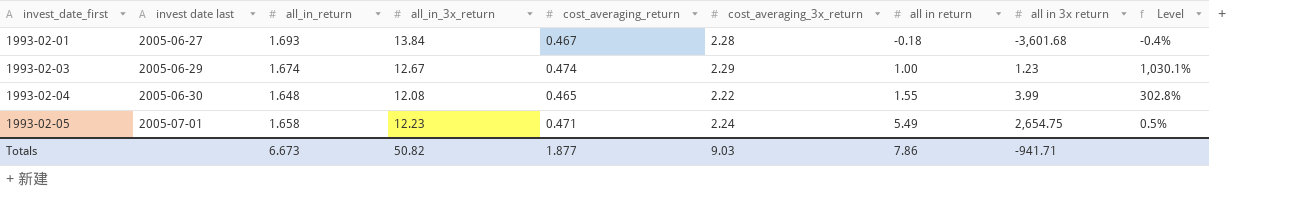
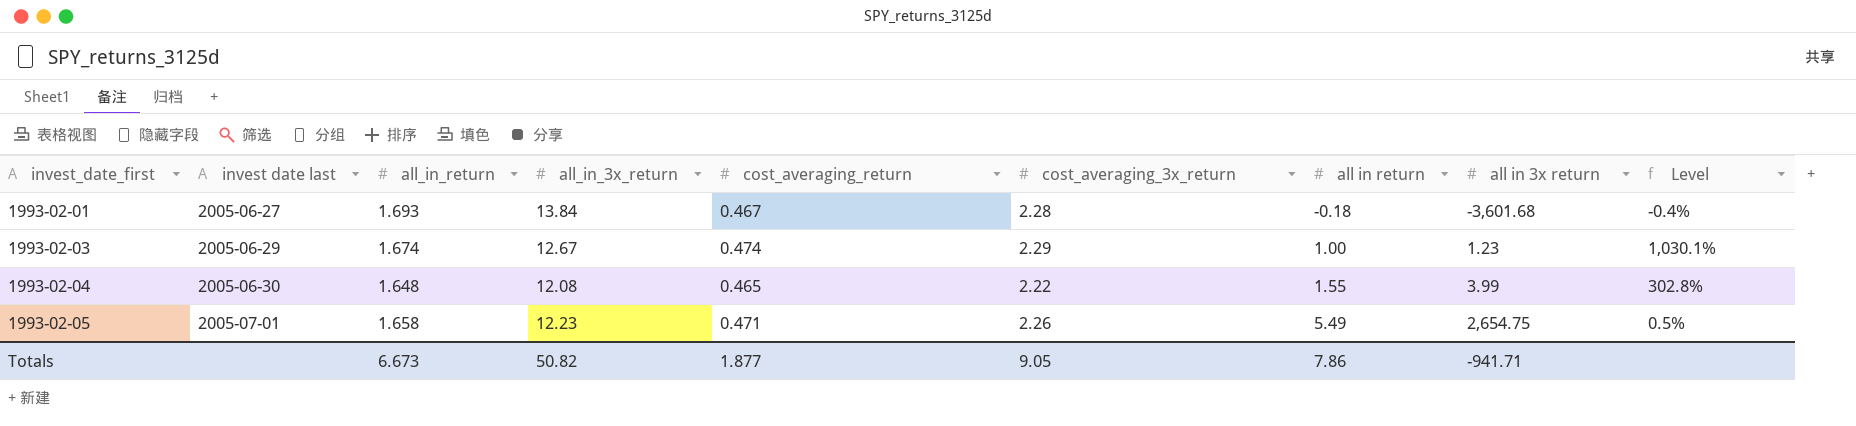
1993-02-05 | cost_averaging_3x_return: 2.24 -> 2.26
Totals | cost_averaging_3x_return: 9.03 -> 9.05

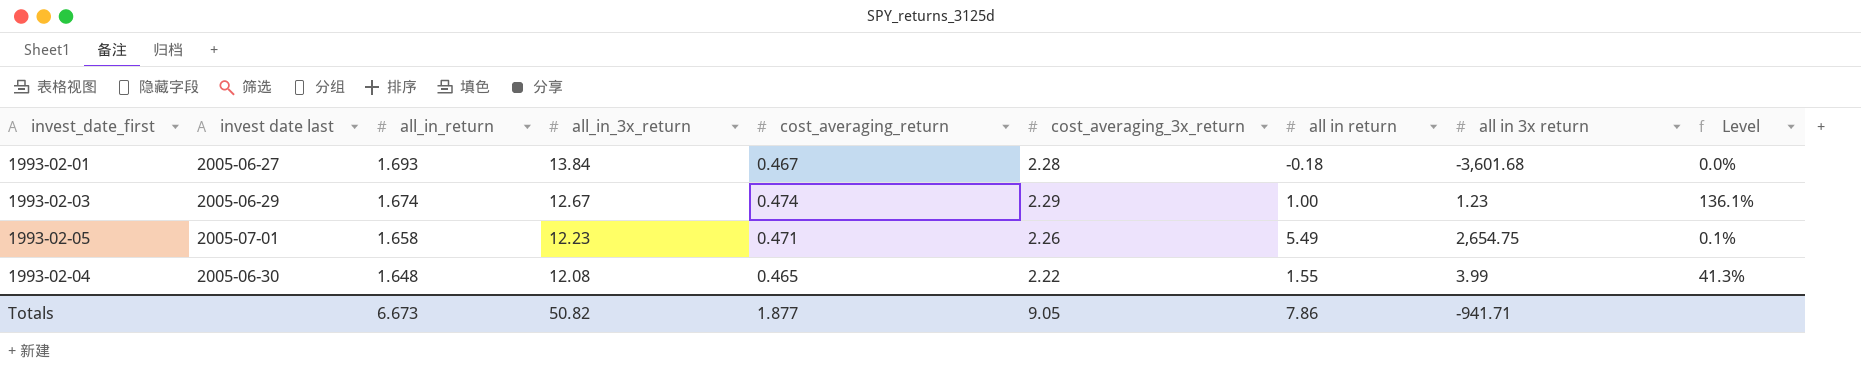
row order: invest_date_first ascending -> all_in_return descending
column Level | formula: [all_in_3x_return] / [all in 3x return] -> [all_in_return] / [all in 3x return]

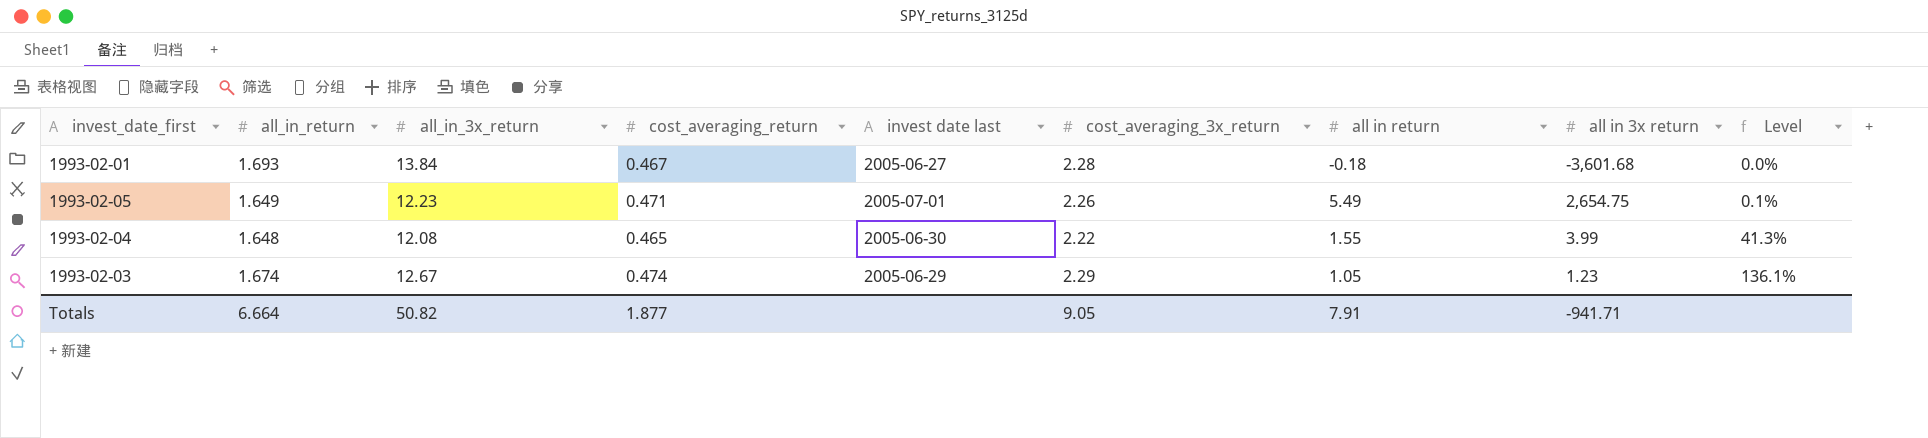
row order: all_in_return descending -> Level ascending
column invest date last | position: 2 -> 5
1993-02-05 | all_in_return: 1.658 -> 1.649
1993-02-03 | all in return: 1.00 -> 1.05
Totals | all_in_return: 6.673 -> 6.664
Totals | all in return: 7.86 -> 7.91

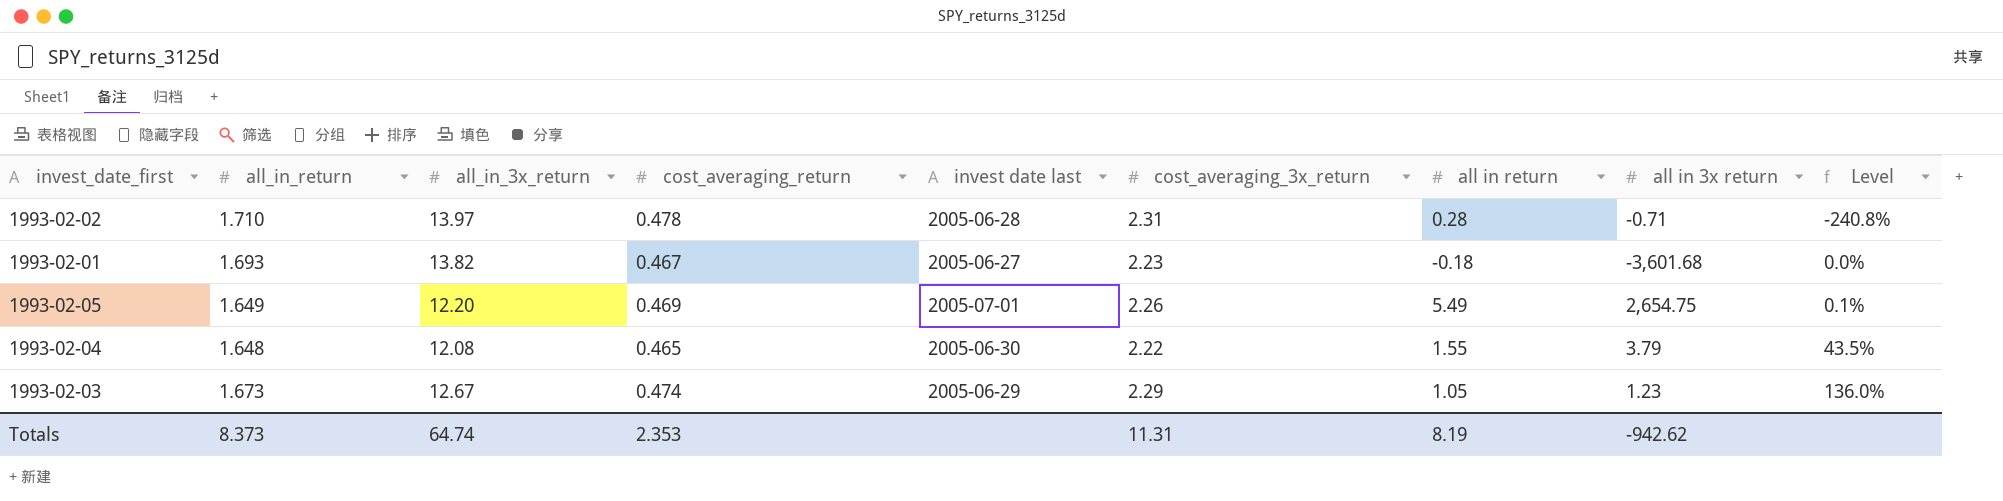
row 1993-02-02: none -> 1.710 | 13.97 | 0.478 | 2005-06-28 | 2.31 | 0.28 | -0.71 | -240.8%
1993-02-01 | all_in_3x_return: 13.84 -> 13.82
1993-02-01 | cost_averaging_3x_return: 2.28 -> 2.23
1993-02-05 | all_in_3x_return: 12.23 -> 12.20
1993-02-05 | cost_averaging_return: 0.471 -> 0.469
1993-02-04 | all in 3x return: 3.99 -> 3.79
1993-02-04 | Level: 41.3% -> 43.5%
1993-02-03 | all_in_return: 1.674 -> 1.673
1993-02-03 | Level: 136.1% -> 136.0%
Totals | all_in_return: 6.664 -> 8.373
Totals | all_in_3x_return: 50.82 -> 64.74
Totals | cost_averaging_return: 1.877 -> 2.353
Totals | cost_averaging_3x_return: 9.05 -> 11.31
Totals | all in return: 7.91 -> 8.19
Totals | all in 3x return: -941.71 -> -942.62

